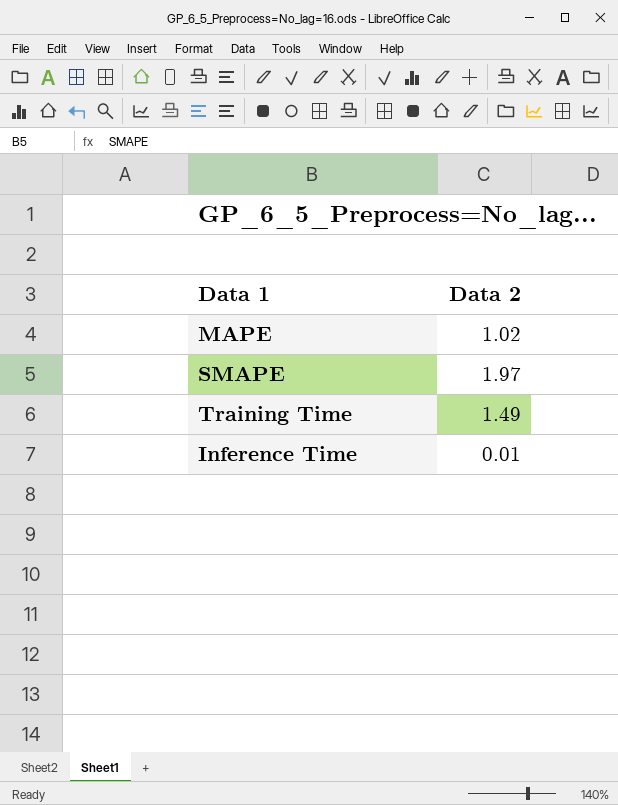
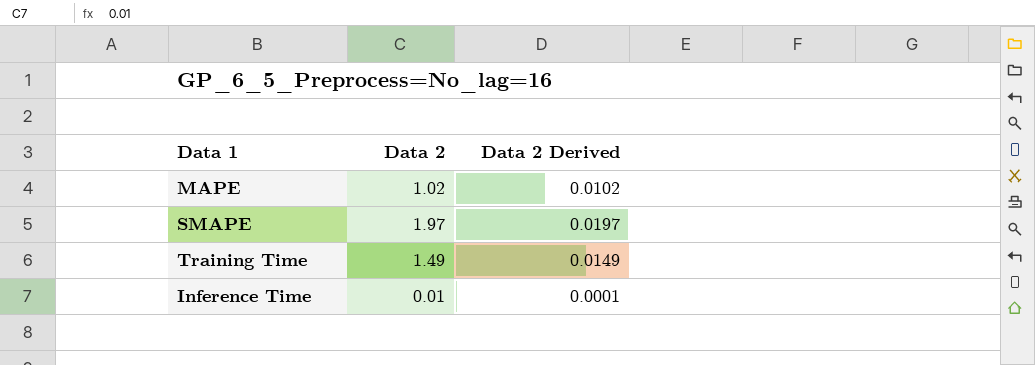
column Data 2 Derived | formula: none -> [Data 2] * 0.01

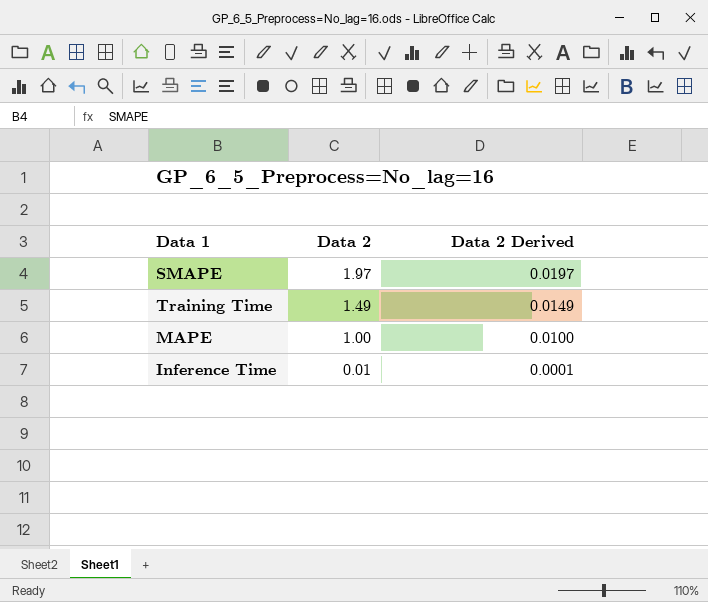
row order: none -> Data 2 descending
MAPE | Data 2: 1.02 -> 1.00
MAPE | Data 2 Derived: 0.0102 -> 0.0100

